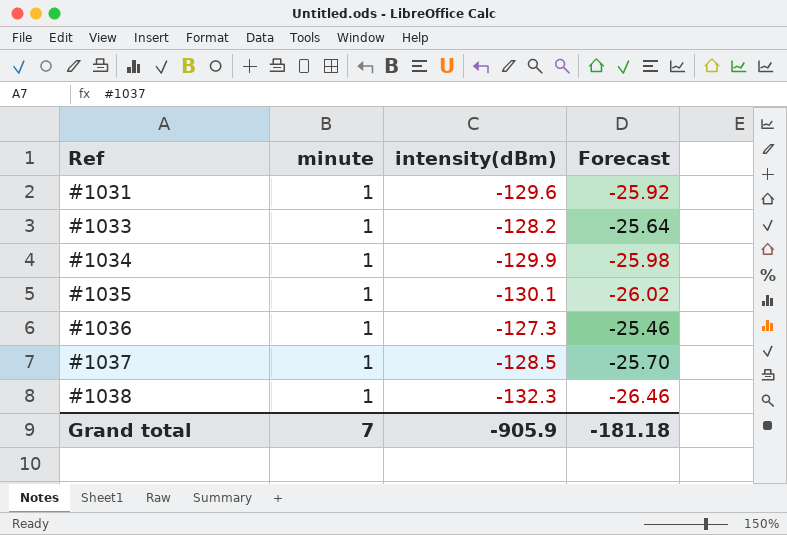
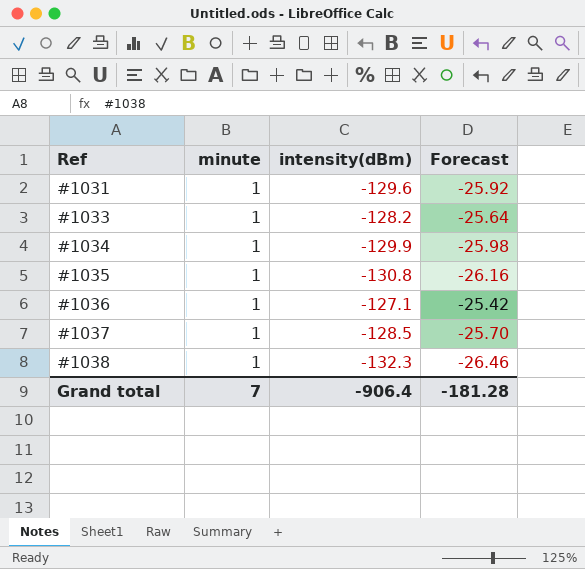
#1035 | intensity(dBm): -130.1 -> -130.8
#1035 | Forecast: -26.02 -> -26.16
#1036 | intensity(dBm): -127.3 -> -127.1
#1036 | Forecast: -25.46 -> -25.42
Grand total | intensity(dBm): -905.9 -> -906.4
Grand total | Forecast: -181.18 -> -181.28

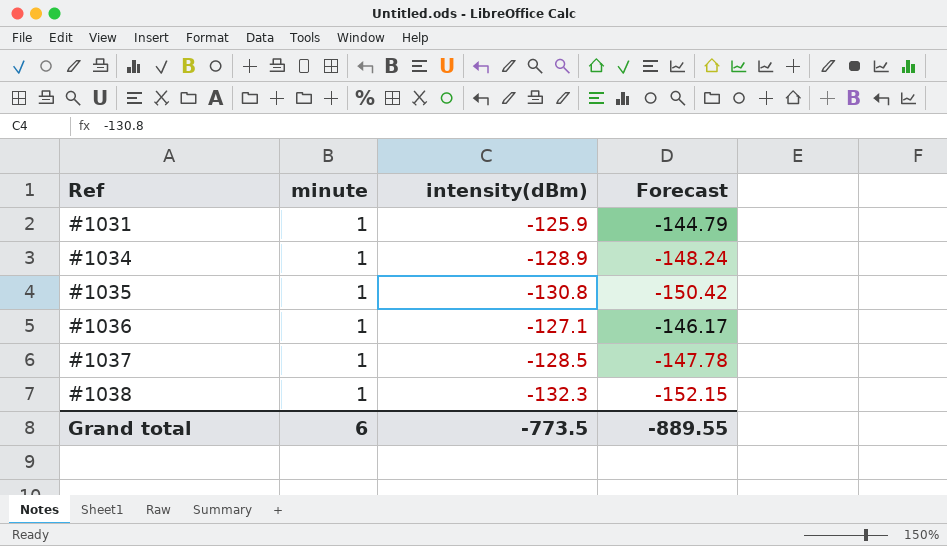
column Forecast | formula: [intensity(dBm)] * 0.2 -> [intensity(dBm)] * 1.15
row #1033: 1 | -128.2 | -25.64 -> none
#1031 | intensity(dBm): -129.6 -> -125.9
#1034 | intensity(dBm): -129.9 -> -128.9
Grand total | minute: 7 -> 6
Grand total | intensity(dBm): -906.4 -> -773.5
Grand total | Forecast: -181.28 -> -889.55

